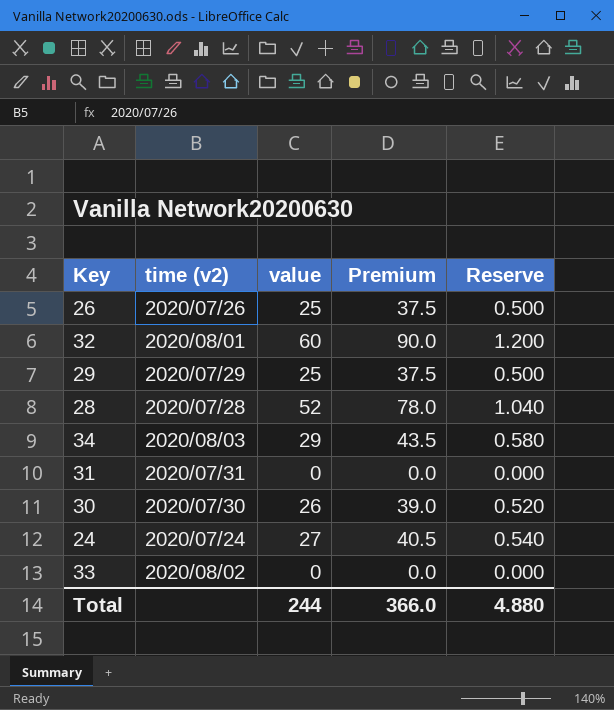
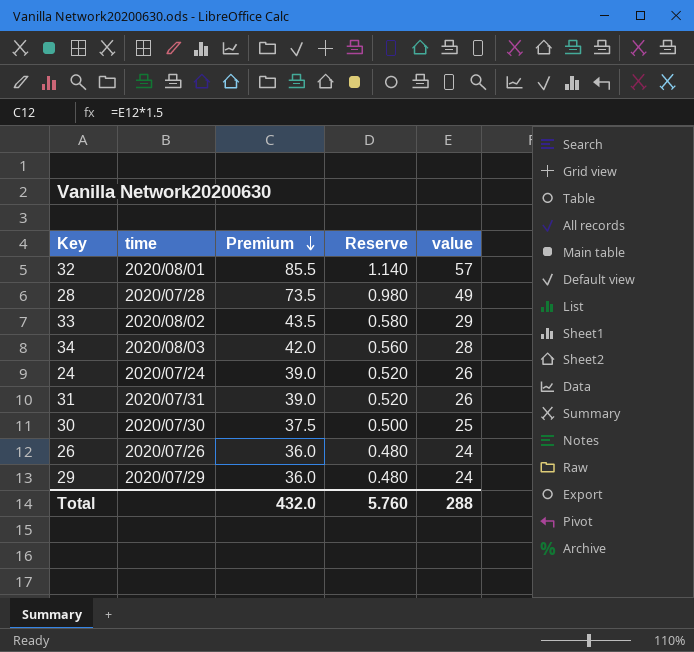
row order: none -> Premium descending
column name: time (v2) -> time
column value | position: 3 -> 5
32 | Premium: 90.0 -> 85.5
32 | Reserve: 1.200 -> 1.140
32 | value: 60 -> 57
28 | Premium: 78.0 -> 73.5
28 | Reserve: 1.040 -> 0.980
28 | value: 52 -> 49
33 | Premium: 0.0 -> 43.5
33 | Reserve: 0.000 -> 0.580
33 | value: 0 -> 29
34 | Premium: 43.5 -> 42.0
34 | Reserve: 0.580 -> 0.560
34 | value: 29 -> 28
24 | Premium: 40.5 -> 39.0
24 | Reserve: 0.540 -> 0.520
24 | value: 27 -> 26
31 | Premium: 0.0 -> 39.0
31 | Reserve: 0.000 -> 0.520
31 | value: 0 -> 26
30 | Premium: 39.0 -> 37.5
30 | Reserve: 0.520 -> 0.500
30 | value: 26 -> 25
26 | Premium: 37.5 -> 36.0
26 | Reserve: 0.500 -> 0.480
26 | value: 25 -> 24
29 | Premium: 37.5 -> 36.0
29 | Reserve: 0.500 -> 0.480
29 | value: 25 -> 24
Total | Premium: 366.0 -> 432.0
Total | Reserve: 4.880 -> 5.760
Total | value: 244 -> 288

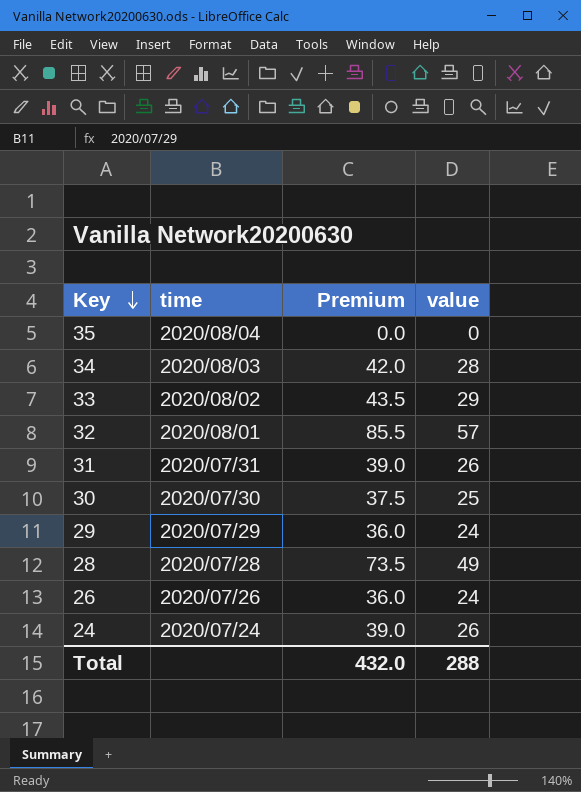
row order: Premium descending -> Key descending
column Reserve | formula: [value] * 0.02 -> none
row 35: none -> 2020/08/04 | 0.0 | 0

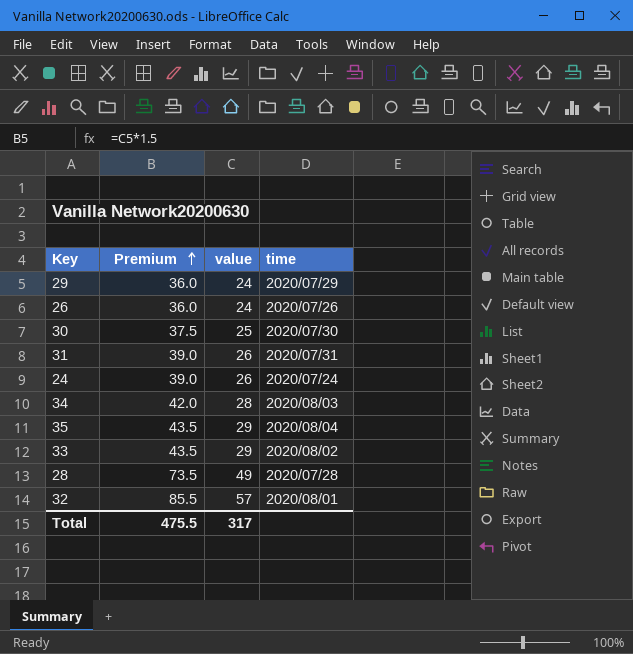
row order: Key descending -> Premium ascending
column time | position: 2 -> 4
35 | Premium: 0.0 -> 43.5
35 | value: 0 -> 29
Total | Premium: 432.0 -> 475.5
Total | value: 288 -> 317

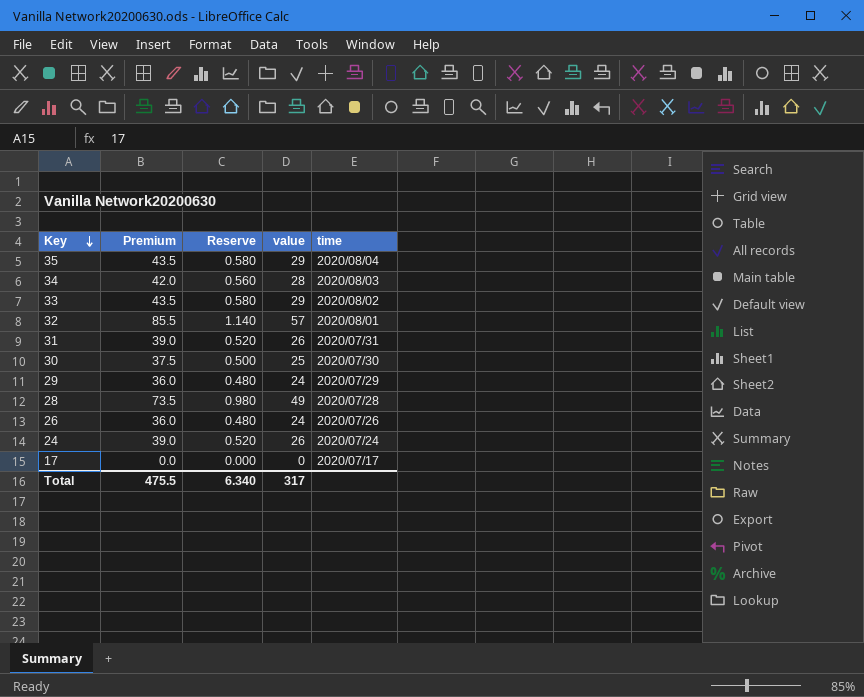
row order: Premium ascending -> Key descending
column Reserve | formula: none -> [value] * 0.02
row 17: none -> 0.0 | 0.000 | 0 | 2020/07/17

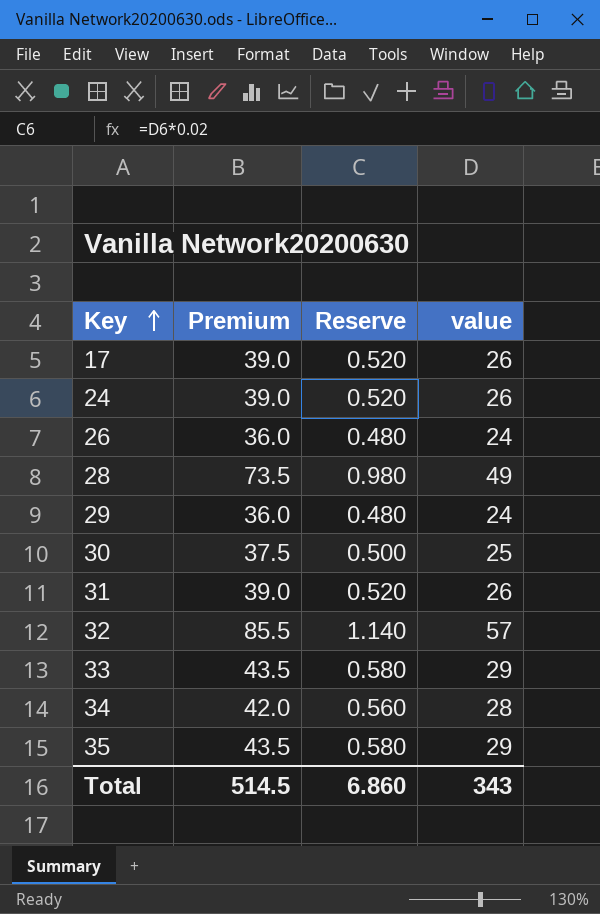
row order: Key descending -> Key ascending
column time | position: 5 -> none
17 | Premium: 0.0 -> 39.0
17 | Reserve: 0.000 -> 0.520
17 | value: 0 -> 26
Total | Premium: 475.5 -> 514.5
Total | Reserve: 6.340 -> 6.860
Total | value: 317 -> 343

